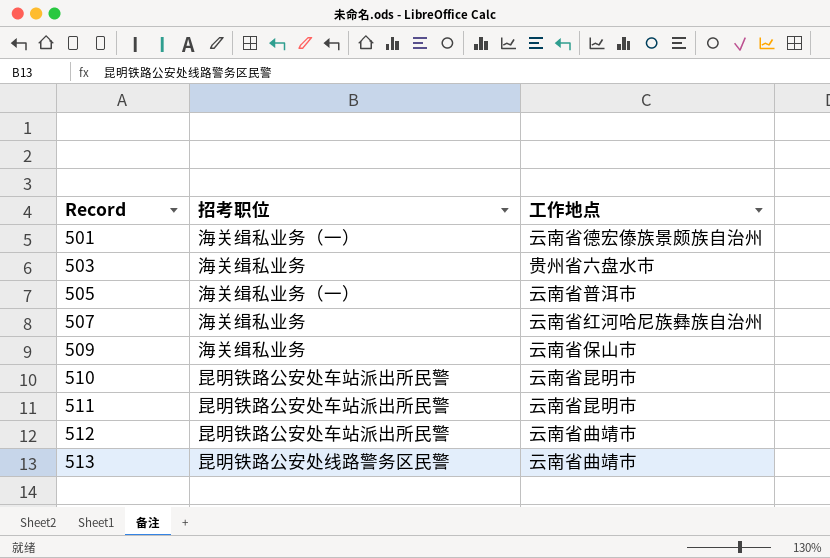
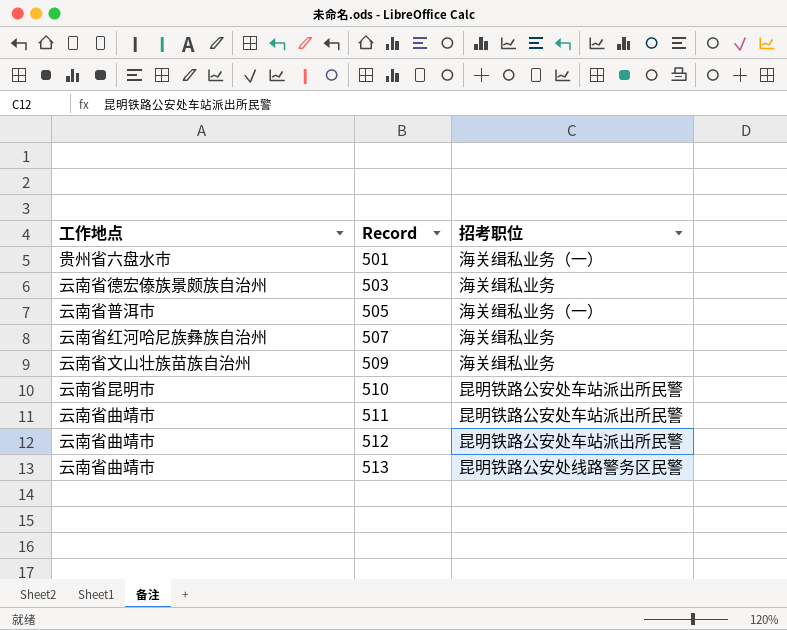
column 工作地点 | position: 3 -> 1
501 | 工作地点: 云南省德宏傣族景颇族自治州 -> 贵州省六盘水市
503 | 工作地点: 贵州省六盘水市 -> 云南省德宏傣族景颇族自治州
509 | 工作地点: 云南省保山市 -> 云南省文山壮族苗族自治州
511 | 工作地点: 云南省昆明市 -> 云南省曲靖市

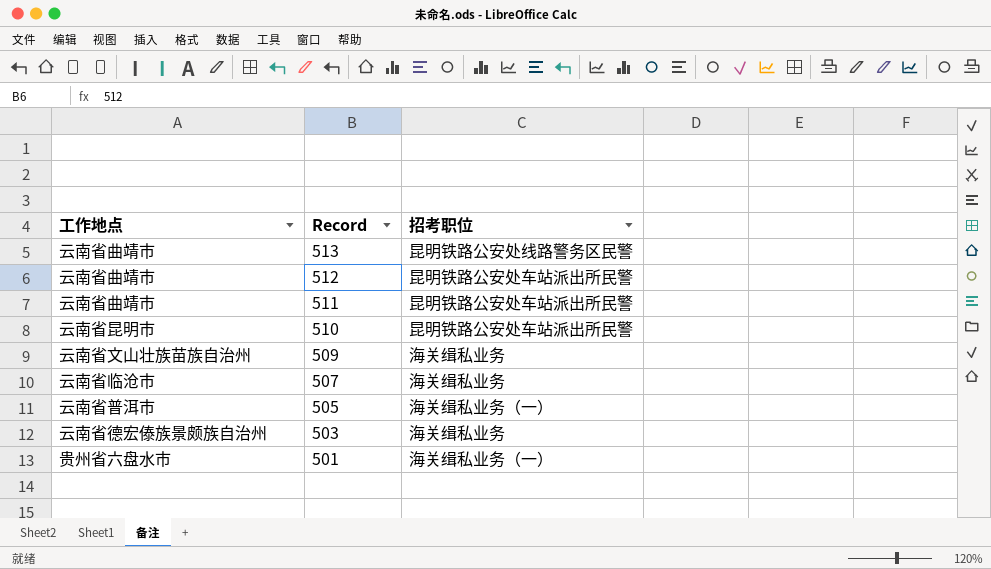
row order: Record ascending -> Record descending
507 | 工作地点: 云南省红河哈尼族彝族自治州 -> 云南省临沧市

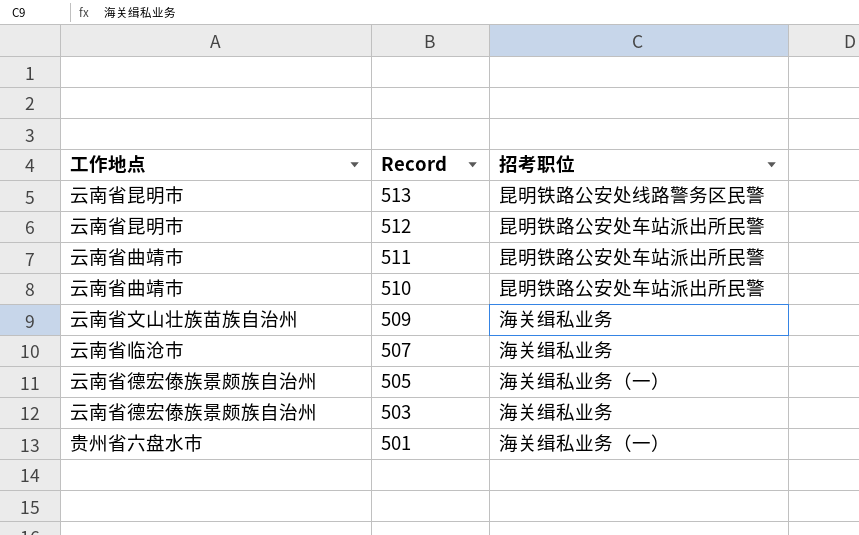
513 | 工作地点: 云南省曲靖市 -> 云南省昆明市
512 | 工作地点: 云南省曲靖市 -> 云南省昆明市
510 | 工作地点: 云南省昆明市 -> 云南省曲靖市
505 | 工作地点: 云南省普洱市 -> 云南省德宏傣族景颇族自治州

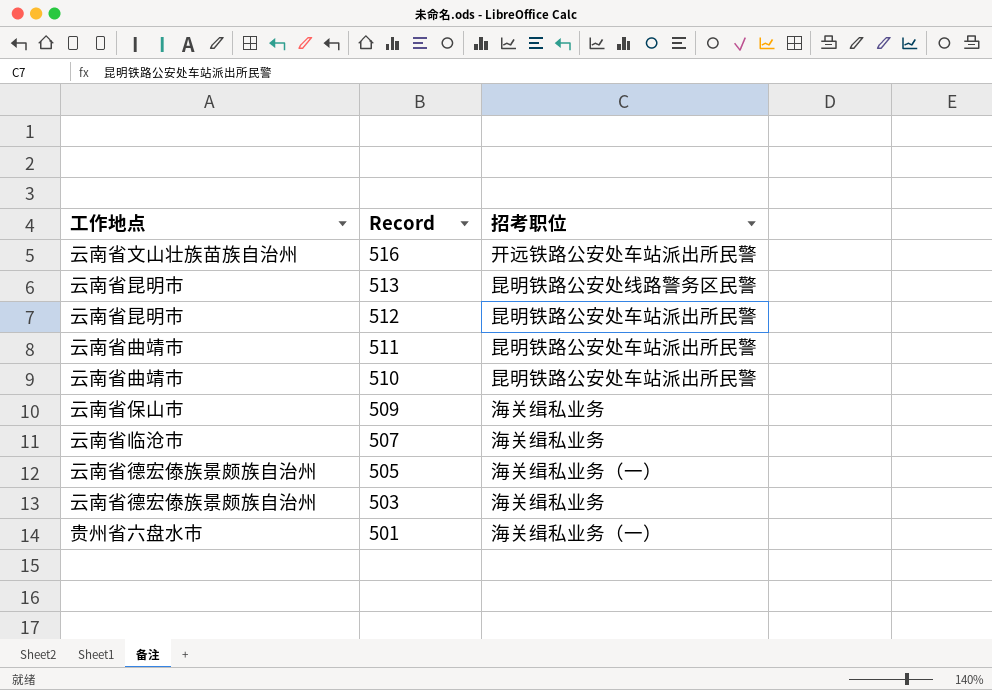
row 516: none -> 云南省文山壮族苗族自治州 | 开远铁路公安处车站派出所民警
509 | 工作地点: 云南省文山壮族苗族自治州 -> 云南省保山市

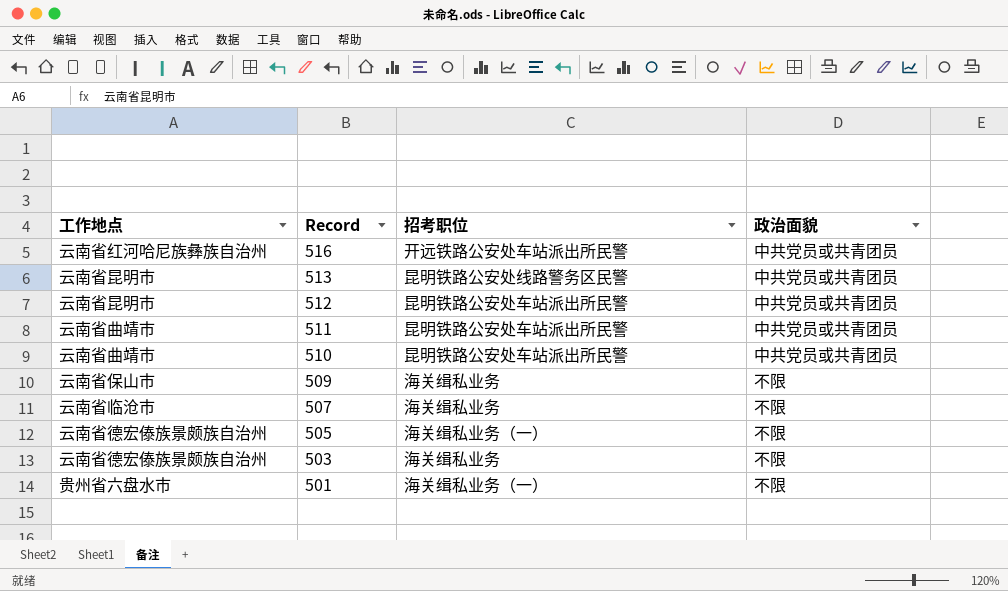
column 政治面貌 | position: none -> 4
516 | 工作地点: 云南省文山壮族苗族自治州 -> 云南省红河哈尼族彝族自治州

